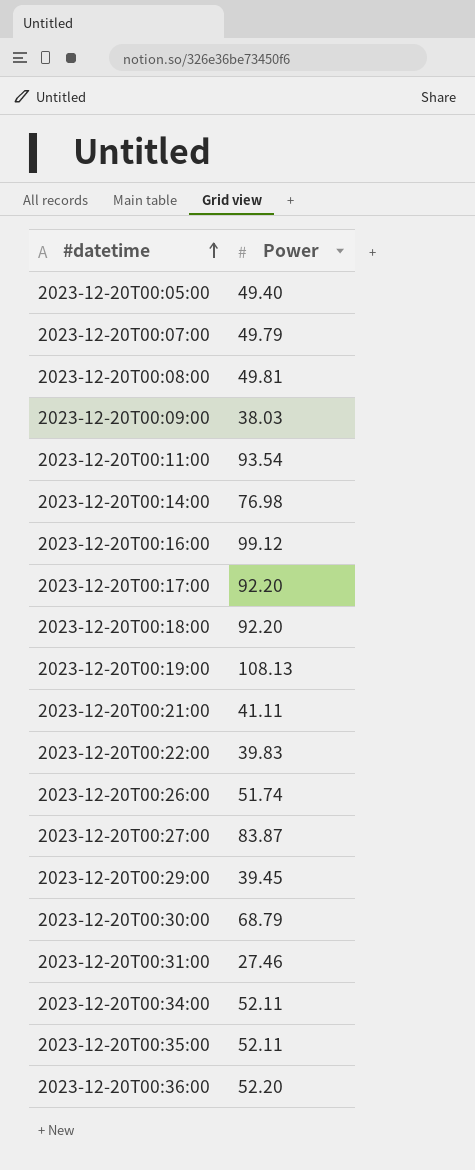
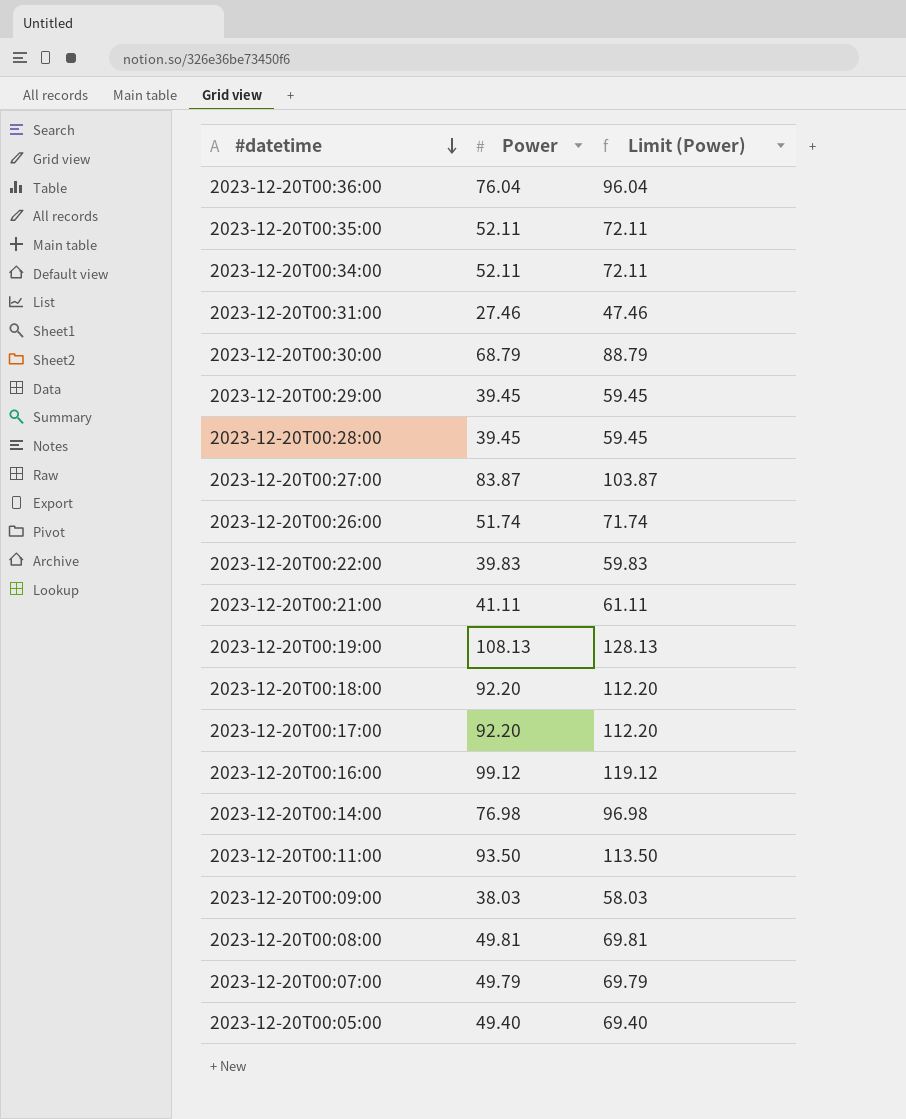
row order: #datetime ascending -> #datetime descending
column Limit (Power) | formula: none -> [Power] + 20
2023-12-20T00:36:00 | Power: 52.20 -> 76.04
row 2023-12-20T00:28:00: none -> 39.45 | 59.45
2023-12-20T00:11:00 | Power: 93.54 -> 93.50

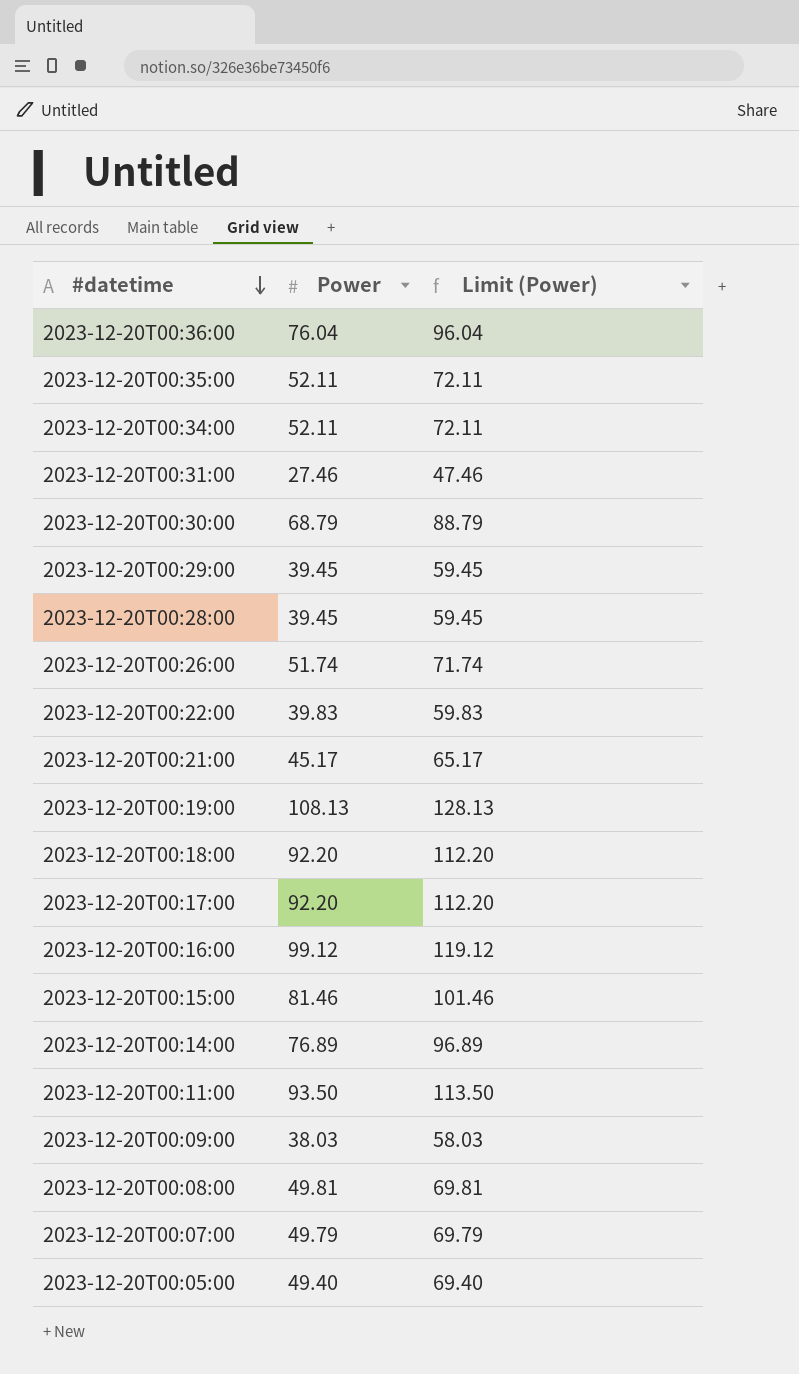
row 2023-12-20T00:27:00: 83.87 | 103.87 -> none
2023-12-20T00:21:00 | Power: 41.11 -> 45.17
2023-12-20T00:21:00 | Limit (Power): 61.11 -> 65.17
row 2023-12-20T00:15:00: none -> 81.46 | 101.46
2023-12-20T00:14:00 | Power: 76.98 -> 76.89
2023-12-20T00:14:00 | Limit (Power): 96.98 -> 96.89

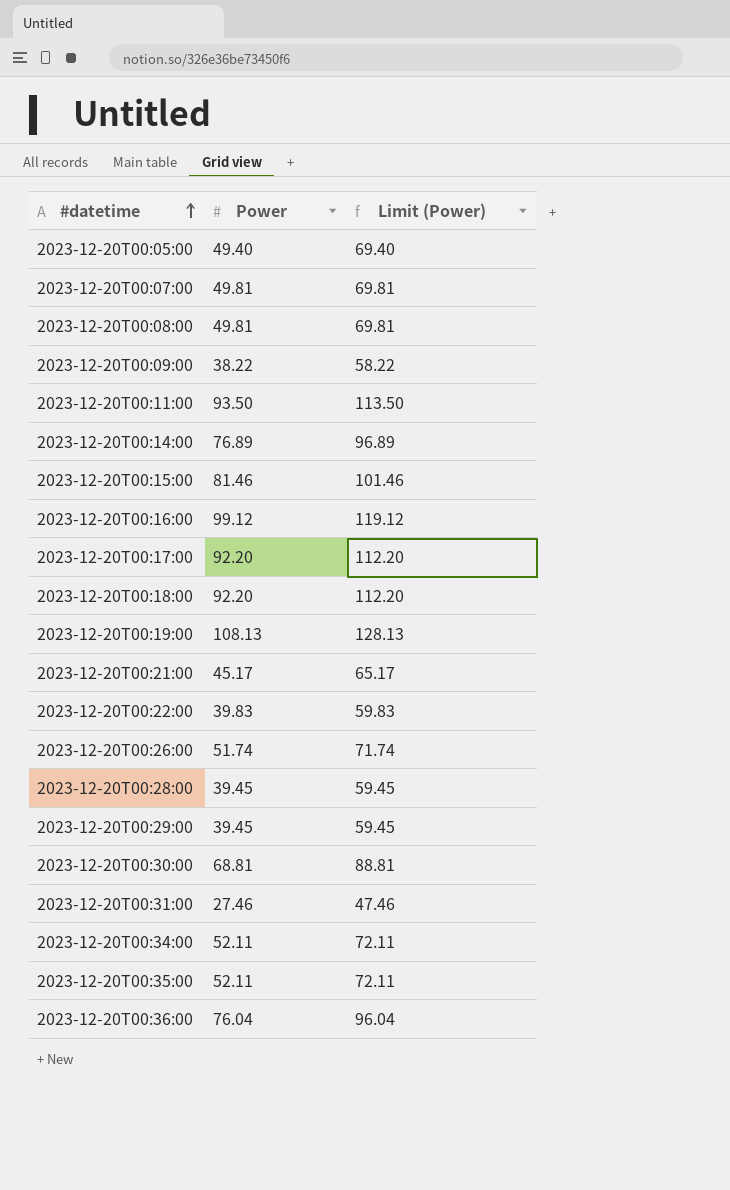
row order: #datetime descending -> #datetime ascending
2023-12-20T00:07:00 | Power: 49.79 -> 49.81
2023-12-20T00:07:00 | Limit (Power): 69.79 -> 69.81
2023-12-20T00:09:00 | Power: 38.03 -> 38.22
2023-12-20T00:09:00 | Limit (Power): 58.03 -> 58.22
2023-12-20T00:30:00 | Power: 68.79 -> 68.81
2023-12-20T00:30:00 | Limit (Power): 88.79 -> 88.81

